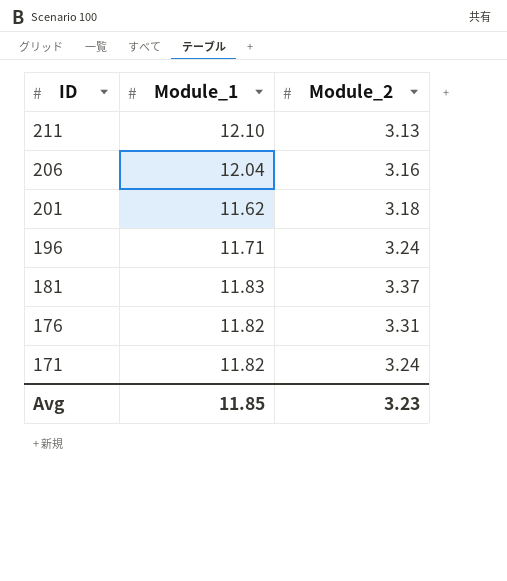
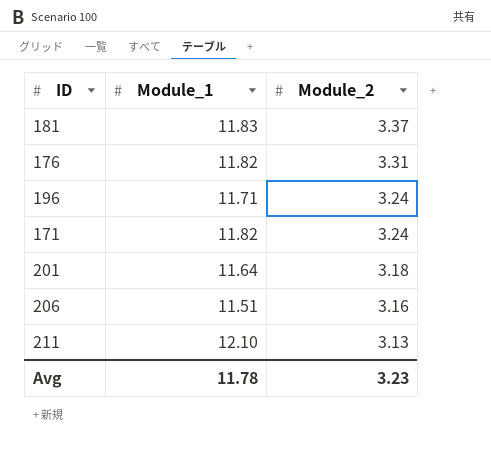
row order: ID descending -> Module_2 descending
201 | Module_1: 11.62 -> 11.64
206 | Module_1: 12.04 -> 11.51
Avg | Module_1: 11.85 -> 11.78

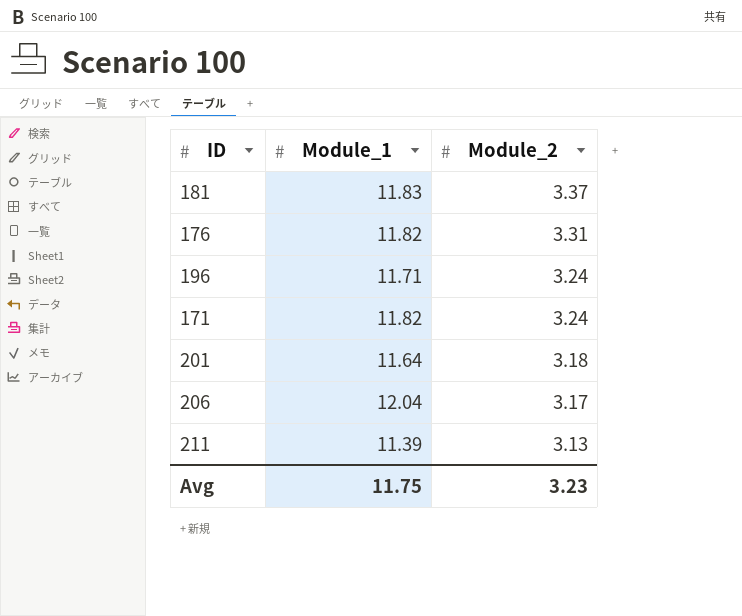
206 | Module_1: 11.51 -> 12.04
206 | Module_2: 3.16 -> 3.17
211 | Module_1: 12.10 -> 11.39
Avg | Module_1: 11.78 -> 11.75

